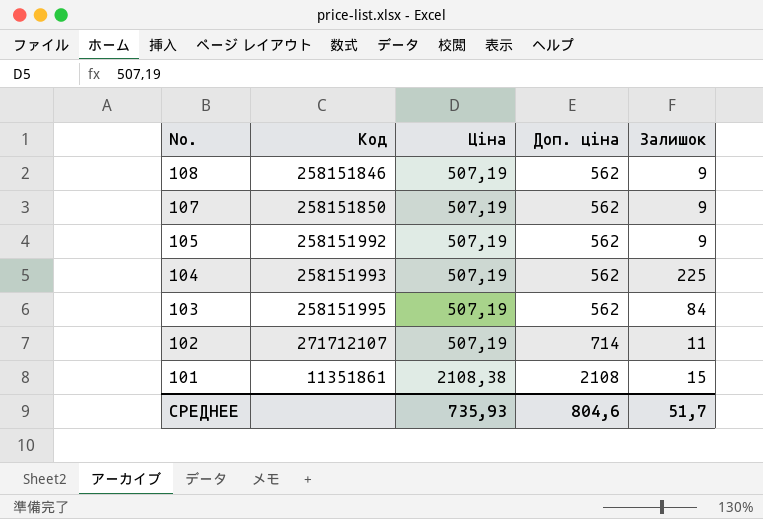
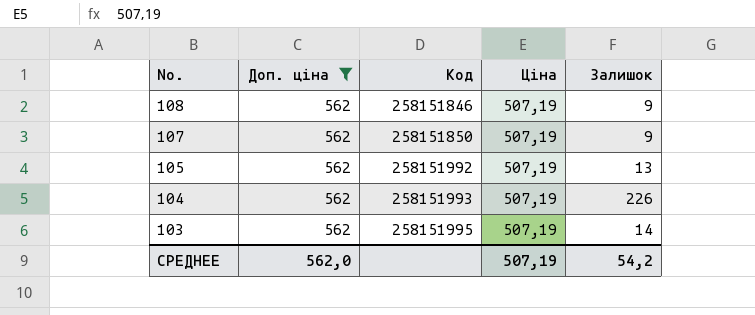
filter: none -> Доп. ціна = 562
column Доп. ціна | position: 4 -> 2
105 | Залишок: 9 -> 13
104 | Залишок: 225 -> 226
103 | Залишок: 84 -> 14
СРЕДНЕЕ | Доп. ціна: 804,6 -> 562,0
СРЕДНЕЕ | Ціна: 735,93 -> 507,19
СРЕДНЕЕ | Залишок: 51,7 -> 54,2

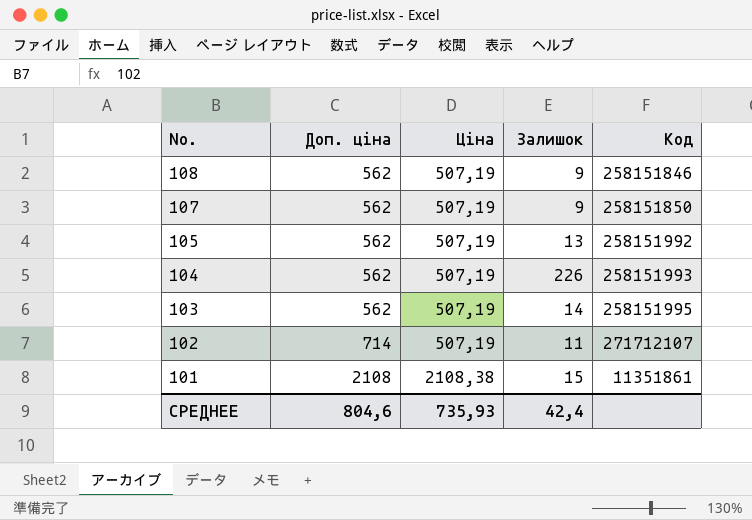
filter: Доп. ціна = 562 -> none
column Код | position: 3 -> 5
СРЕДНЕЕ | Доп. ціна: 562,0 -> 804,6
СРЕДНЕЕ | Ціна: 507,19 -> 735,93
СРЕДНЕЕ | Залишок: 54,2 -> 42,4

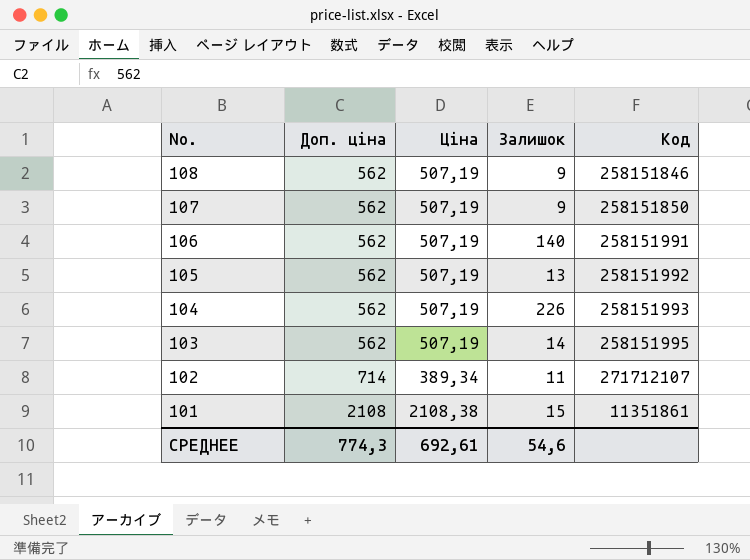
row 106: none -> 562 | 507,19 | 140 | 258151991
102 | Ціна: 507,19 -> 389,34
СРЕДНЕЕ | Доп. ціна: 804,6 -> 774,3
СРЕДНЕЕ | Ціна: 735,93 -> 692,61
СРЕДНЕЕ | Залишок: 42,4 -> 54,6

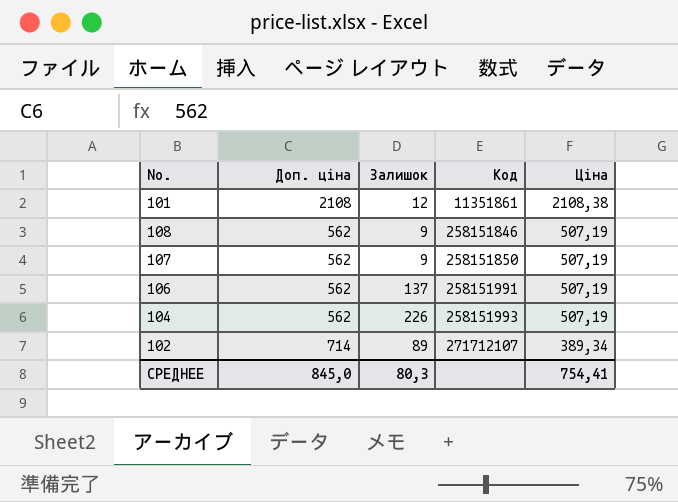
row order: No. descending -> Код ascending
column Ціна | position: 3 -> 5
row 105: 562 | 507,19 | 13 | 258151992 -> none
row 103: 562 | 507,19 | 14 | 258151995 -> none
101 | Залишок: 15 -> 12
106 | Залишок: 140 -> 137
102 | Залишок: 11 -> 89
СРЕДНЕЕ | Доп. ціна: 774,3 -> 845,0
СРЕДНЕЕ | Залишок: 54,6 -> 80,3
СРЕДНЕЕ | Ціна: 692,61 -> 754,41

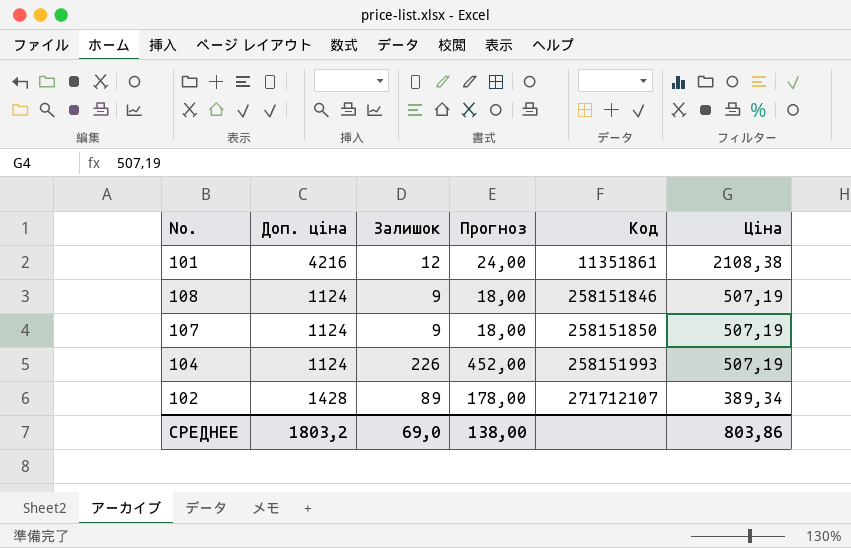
column Прогноз | formula: none -> [Залишок] * 2
row 106: 562 | 137 | 258151991 | 507,19 -> none
101 | Доп. ціна: 2108 -> 4216
108 | Доп. ціна: 562 -> 1124
107 | Доп. ціна: 562 -> 1124
104 | Доп. ціна: 562 -> 1124
102 | Доп. ціна: 714 -> 1428
СРЕДНЕЕ | Доп. ціна: 845,0 -> 1803,2
СРЕДНЕЕ | Залишок: 80,3 -> 69,0
СРЕДНЕЕ | Ціна: 754,41 -> 803,86

